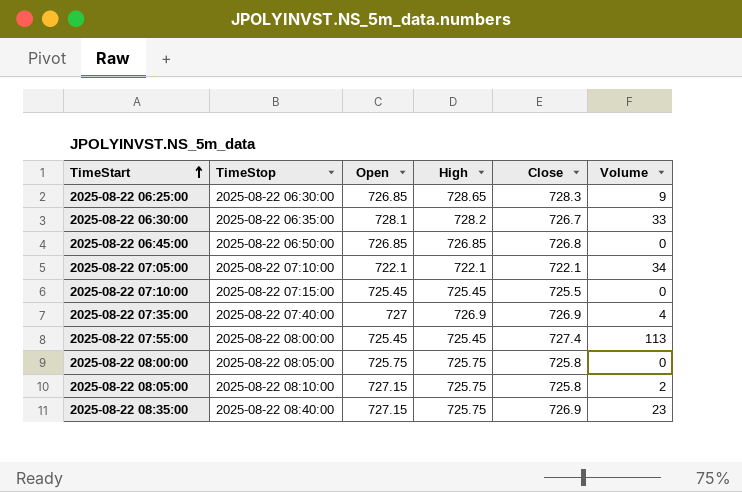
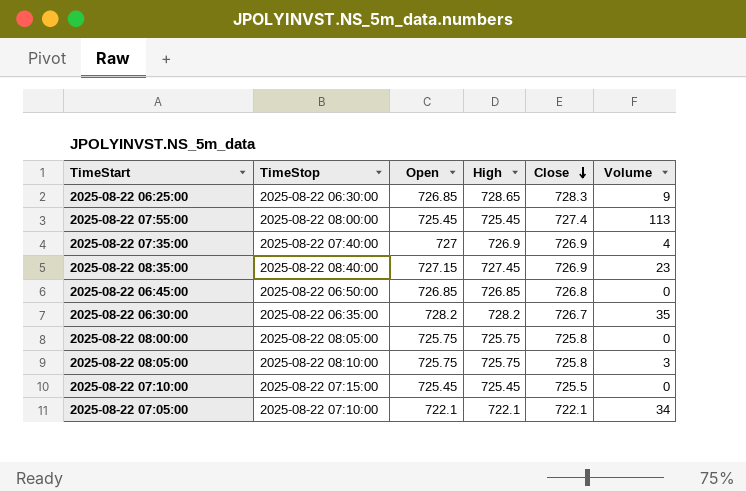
row order: TimeStart ascending -> Close descending
2025-08-22 08:35:00 | High: 725.75 -> 727.45
2025-08-22 06:30:00 | Open: 728.1 -> 728.2
2025-08-22 06:30:00 | Volume: 33 -> 35
2025-08-22 08:05:00 | Open: 727.15 -> 725.75
2025-08-22 08:05:00 | Volume: 2 -> 3

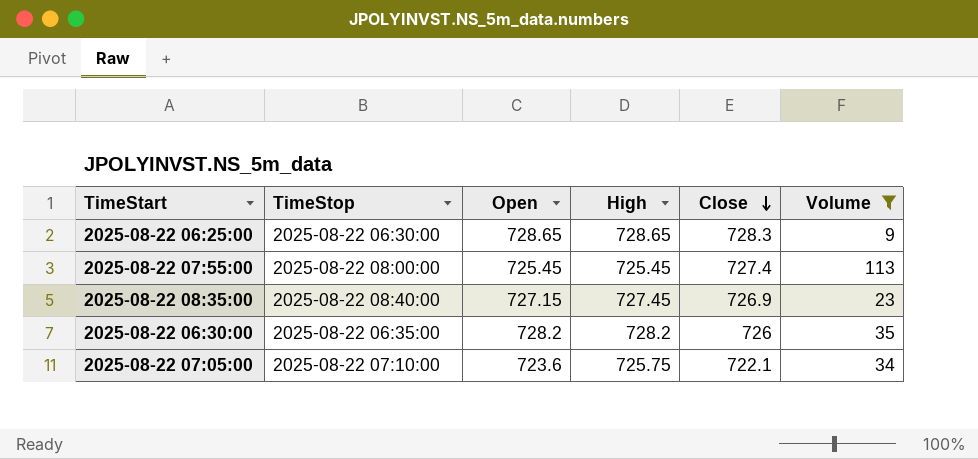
filter: none -> Volume >= 9
2025-08-22 06:25:00 | Open: 726.85 -> 728.65
2025-08-22 06:30:00 | Close: 726.7 -> 726
2025-08-22 07:05:00 | Open: 722.1 -> 723.6
2025-08-22 07:05:00 | High: 722.1 -> 725.75

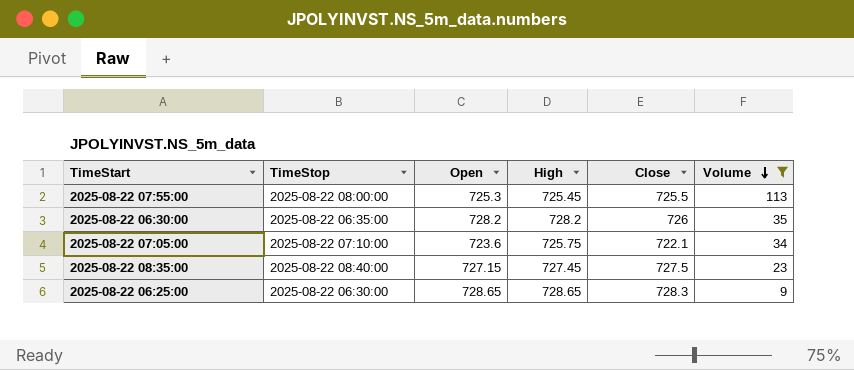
row order: Close descending -> Volume descending
2025-08-22 07:55:00 | Open: 725.45 -> 725.3
2025-08-22 07:55:00 | Close: 727.4 -> 725.5
2025-08-22 08:35:00 | Close: 726.9 -> 727.5

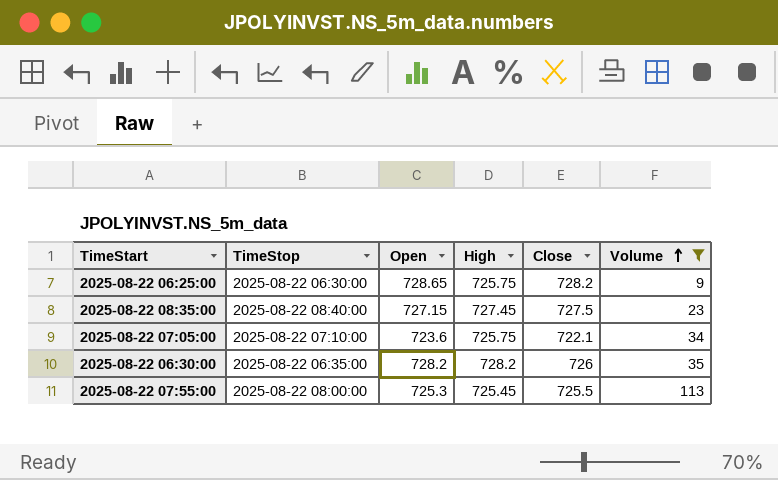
row order: Volume descending -> Volume ascending
2025-08-22 06:25:00 | High: 728.65 -> 725.75
2025-08-22 06:25:00 | Close: 728.3 -> 728.2

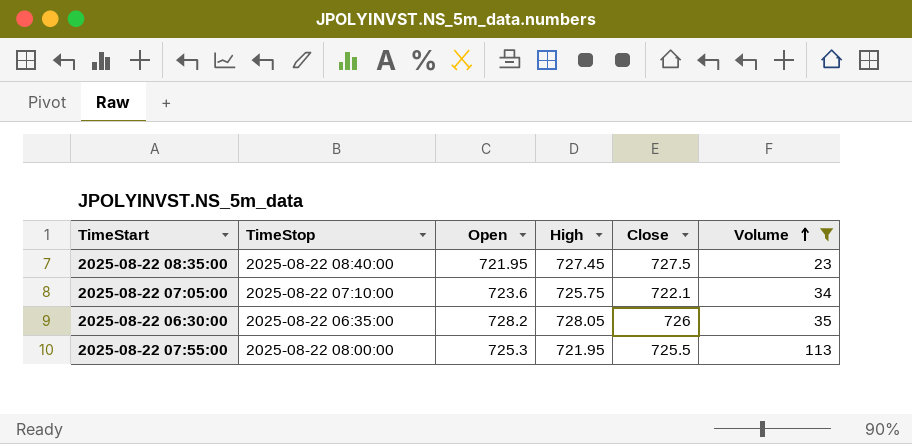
row 2025-08-22 06:25:00: 2025-08-22 06:30:00 | 728.65 | 725.75 | 728.2 | 9 -> none
2025-08-22 08:35:00 | Open: 727.15 -> 721.95
2025-08-22 06:30:00 | High: 728.2 -> 728.05
2025-08-22 07:55:00 | High: 725.45 -> 721.95

